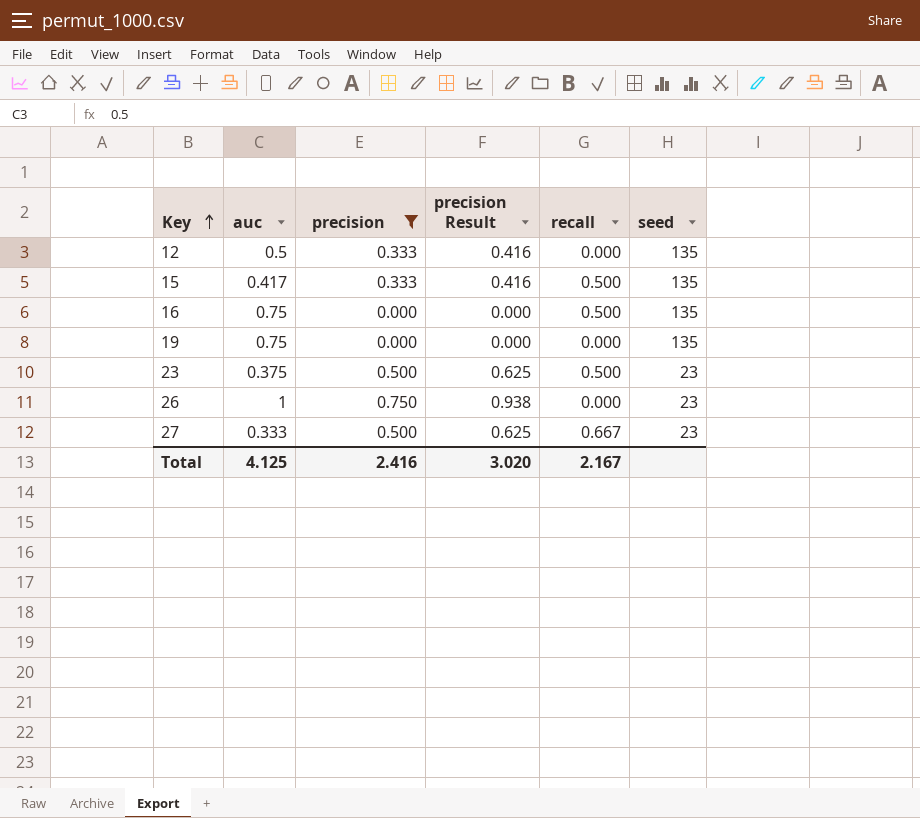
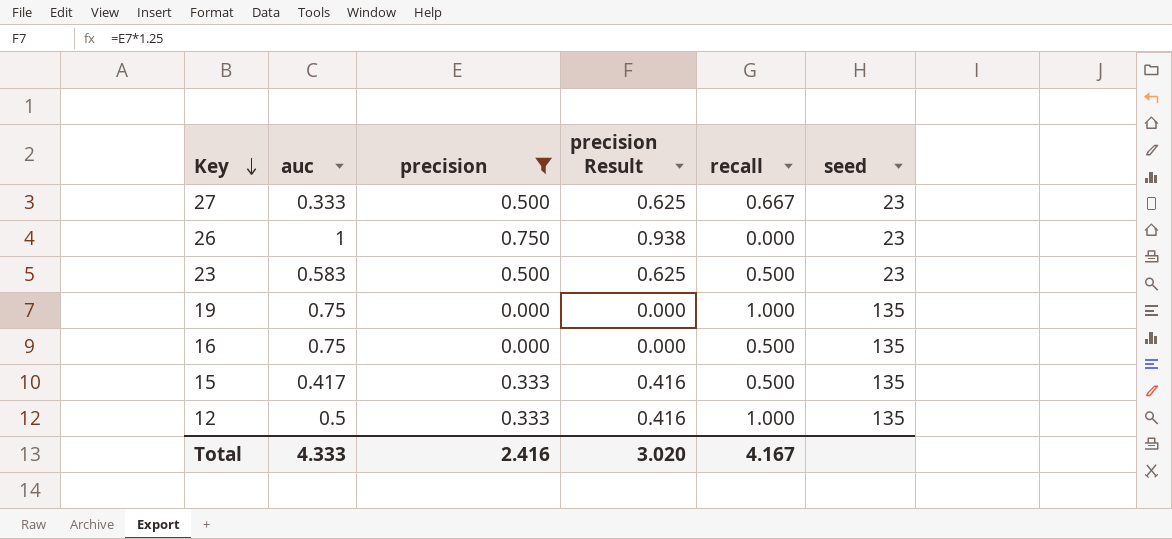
row order: Key ascending -> Key descending
23 | auc: 0.375 -> 0.583
19 | recall: 0.000 -> 1.000
12 | recall: 0.000 -> 1.000
Total | auc: 4.125 -> 4.333
Total | recall: 2.167 -> 4.167

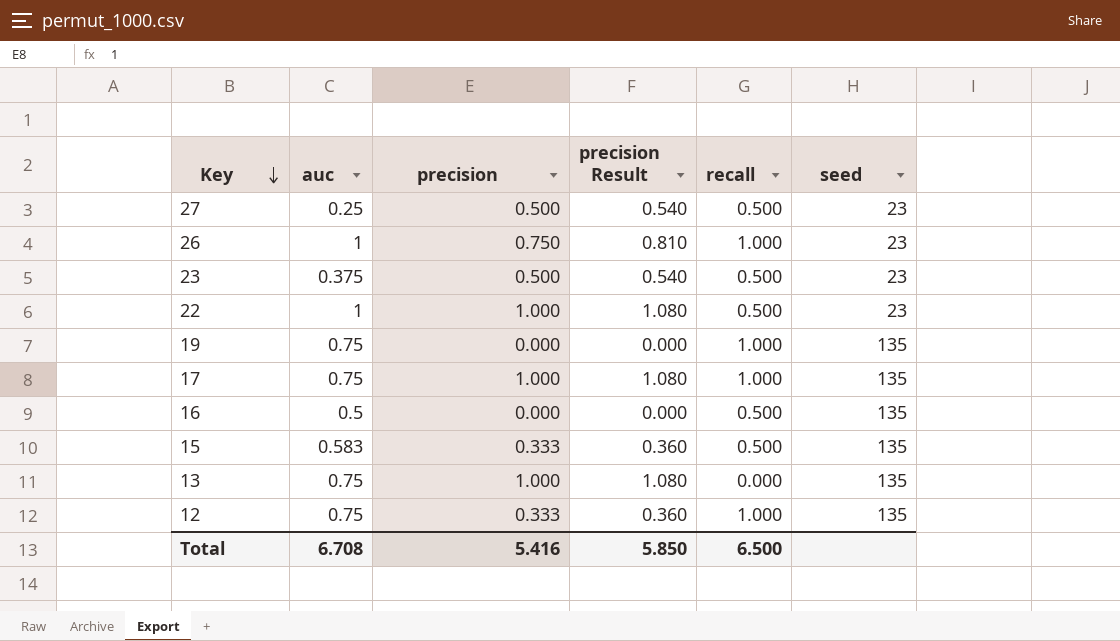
filter: precision != 1.000 -> none
column precision Result | formula: [precision] * 1.25 -> [precision] * 1.08
27 | auc: 0.333 -> 0.25
27 | recall: 0.667 -> 0.500
26 | recall: 0.000 -> 1.000
23 | auc: 0.583 -> 0.375
16 | auc: 0.75 -> 0.5
15 | auc: 0.417 -> 0.583
12 | auc: 0.5 -> 0.75
Total | auc: 4.333 -> 6.708
Total | precision: 2.416 -> 5.416
Total | precision Result: 3.020 -> 5.850
Total | recall: 4.167 -> 6.500

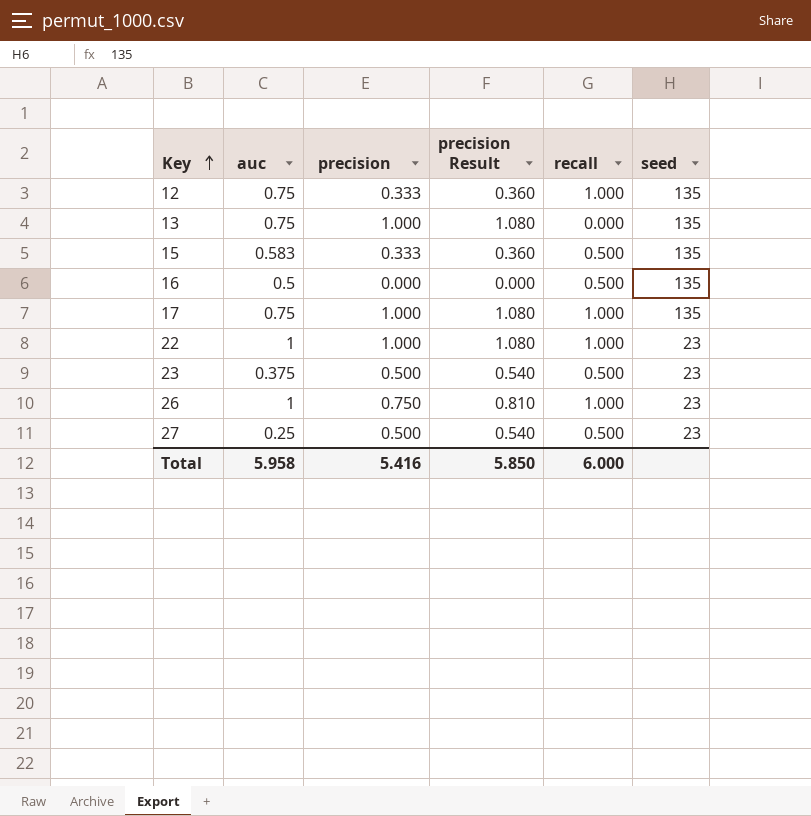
row order: Key descending -> Key ascending
row 19: 0.75 | 0.000 | 0.000 | 1.000 | 135 -> none
22 | recall: 0.500 -> 1.000
Total | auc: 6.708 -> 5.958
Total | recall: 6.500 -> 6.000

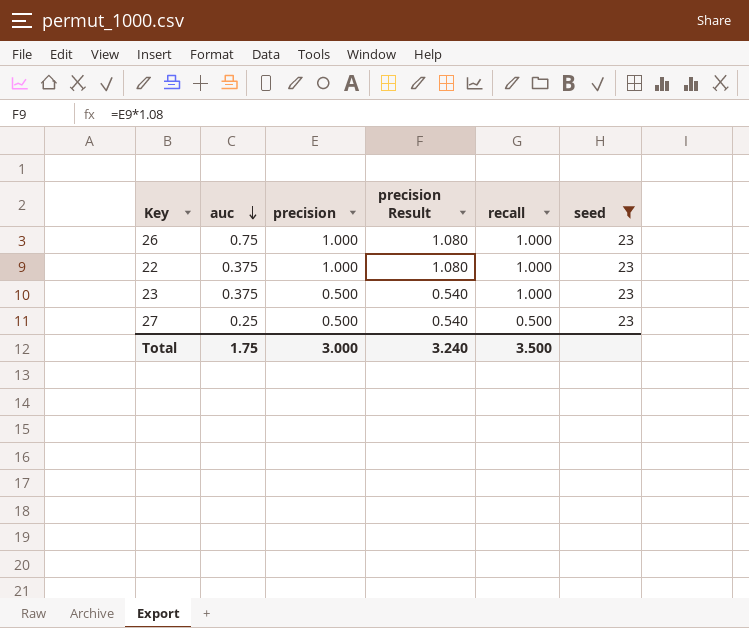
filter: none -> seed = 23
row order: Key ascending -> auc descending
26 | auc: 1 -> 0.75
26 | precision: 0.750 -> 1.000
26 | precision Result: 0.810 -> 1.080
22 | auc: 1 -> 0.375
23 | recall: 0.500 -> 1.000
Total | auc: 5.958 -> 1.75
Total | precision: 5.416 -> 3.000
Total | precision Result: 5.850 -> 3.240
Total | recall: 6.000 -> 3.500

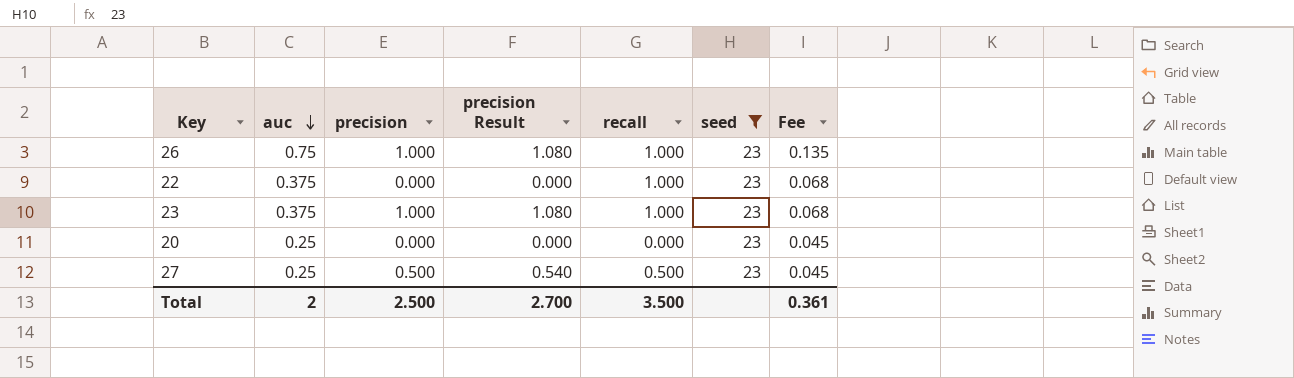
column Fee | formula: none -> [auc] * 0.18
22 | precision: 1.000 -> 0.000
22 | precision Result: 1.080 -> 0.000
23 | precision: 0.500 -> 1.000
23 | precision Result: 0.540 -> 1.080
row 20: none -> 0.25 | 0.000 | 0.000 | 0.000 | 23 | 0.045
Total | auc: 1.75 -> 2
Total | precision: 3.000 -> 2.500
Total | precision Result: 3.240 -> 2.700

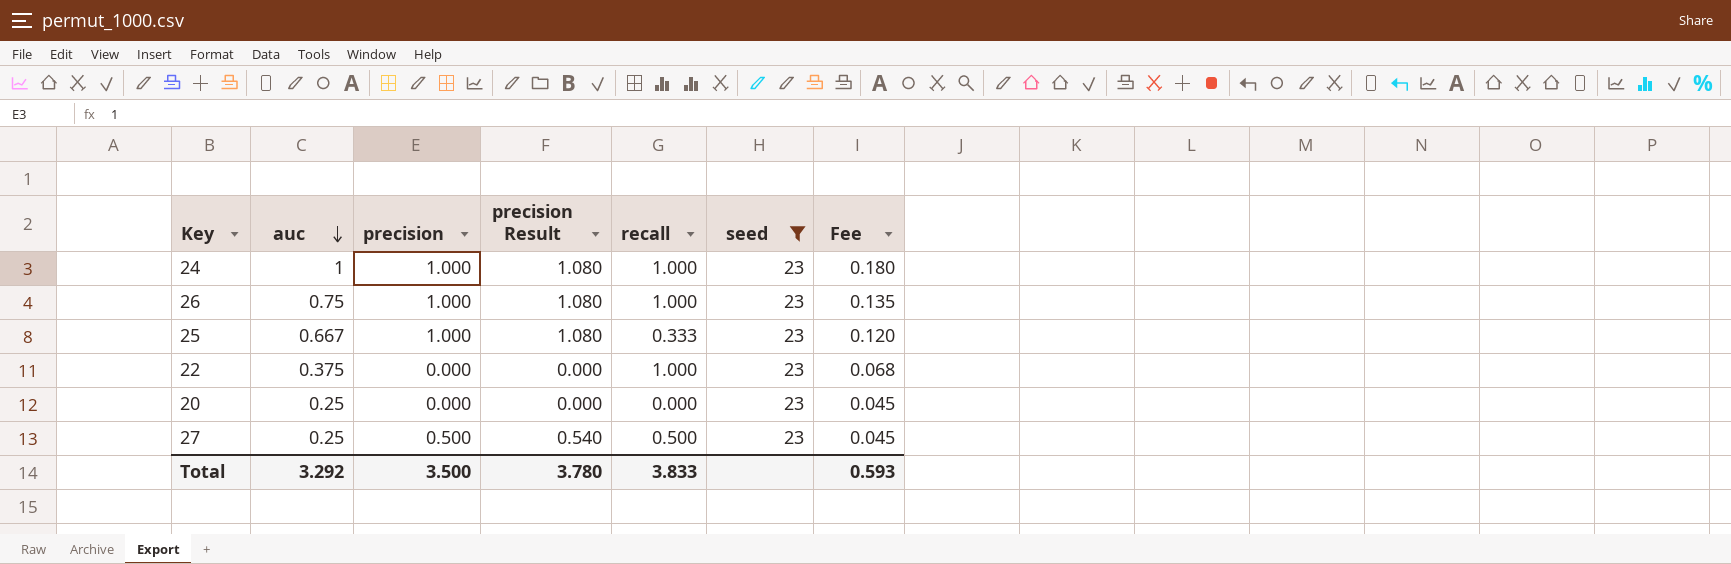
row 23: 0.375 | 1.000 | 1.080 | 1.000 | 23 | 0.068 -> none
row 24: none -> 1 | 1.000 | 1.080 | 1.000 | 23 | 0.180
row 25: none -> 0.667 | 1.000 | 1.080 | 0.333 | 23 | 0.120
Total | auc: 2 -> 3.292
Total | precision: 2.500 -> 3.500
Total | precision Result: 2.700 -> 3.780
Total | recall: 3.500 -> 3.833
Total | Fee: 0.361 -> 0.593

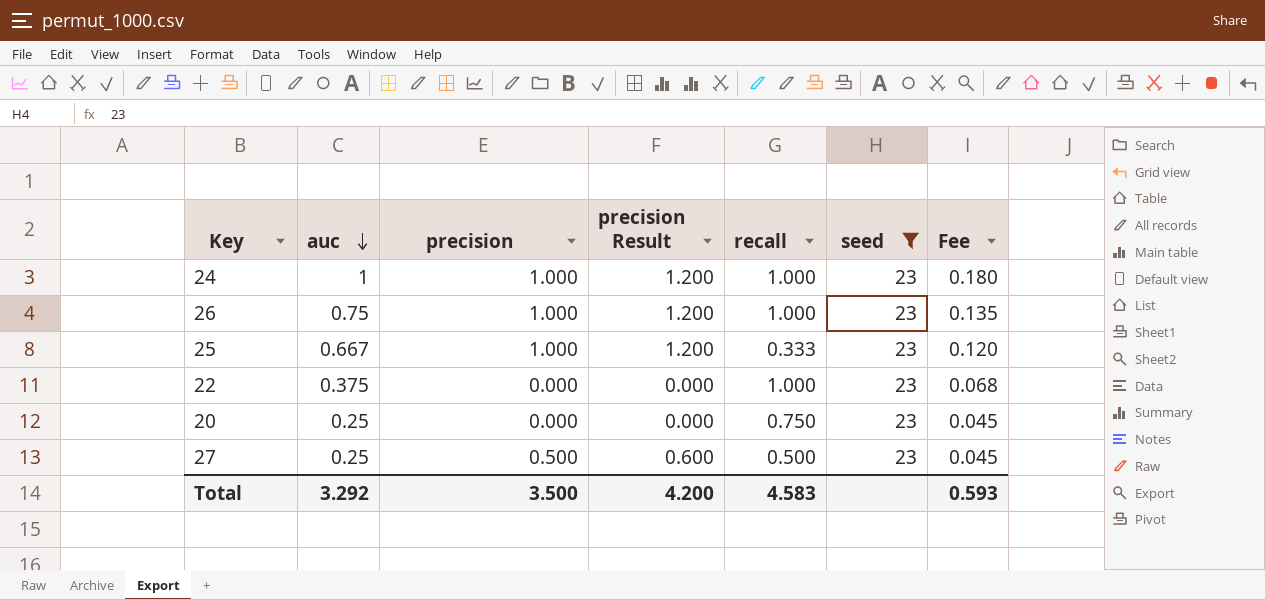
column precision Result | formula: [precision] * 1.08 -> [precision] * 1.2
20 | recall: 0.000 -> 0.750
Total | precision Result: 3.780 -> 4.200
Total | recall: 3.833 -> 4.583

